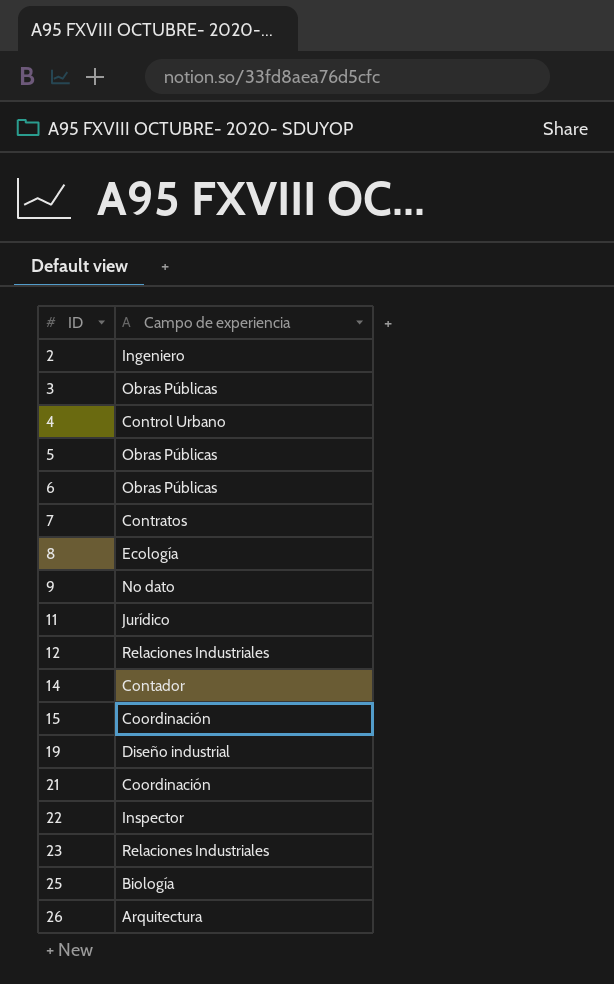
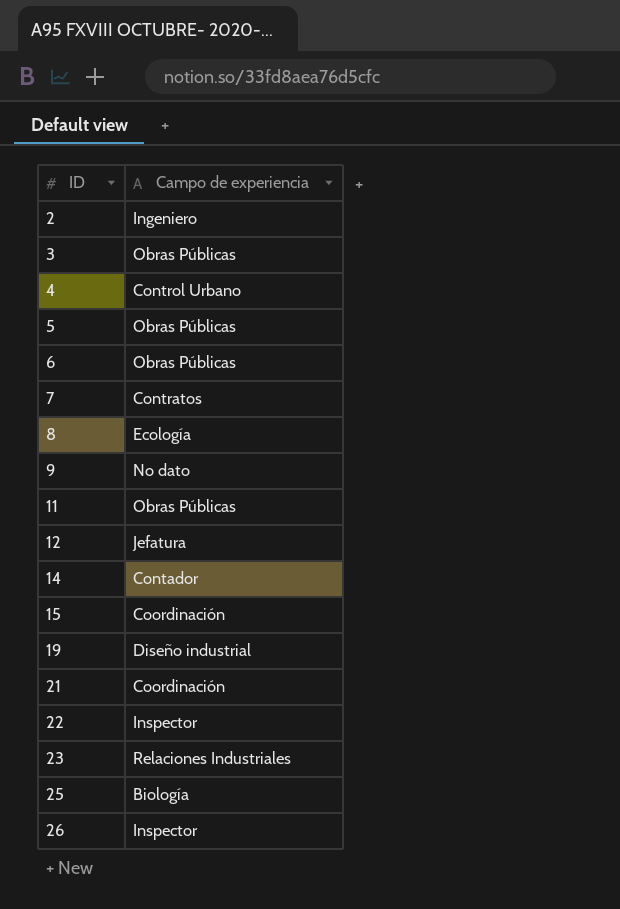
11 | Campo de experiencia: Jurídico -> Obras Públicas
12 | Campo de experiencia: Relaciones Industriales -> Jefatura
26 | Campo de experiencia: Arquitectura -> Inspector

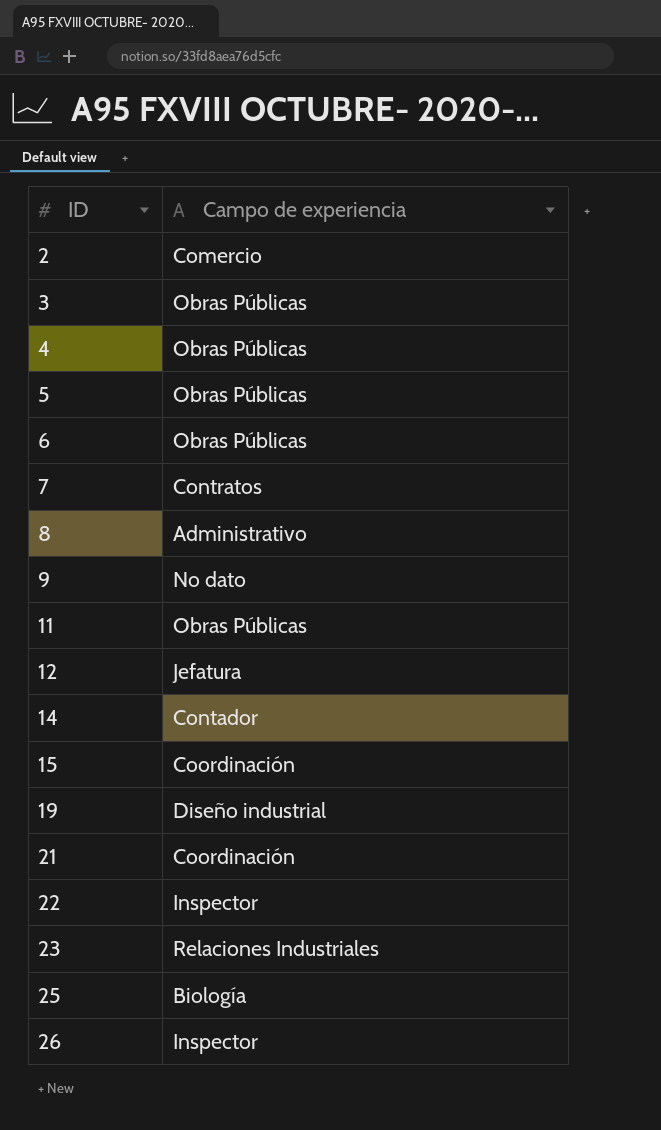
2 | Campo de experiencia: Ingeniero -> Comercio
4 | Campo de experiencia: Control Urbano -> Obras Públicas
8 | Campo de experiencia: Ecología -> Administrativo

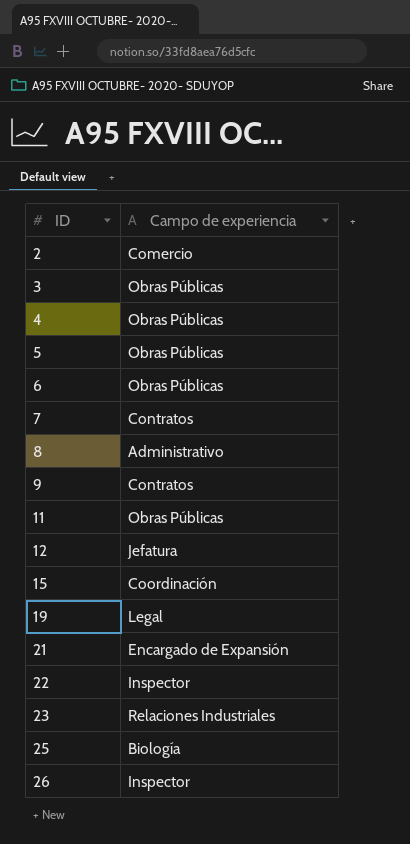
row 14: Contador -> none
9 | Campo de experiencia: No dato -> Contratos
19 | Campo de experiencia: Diseño industrial -> Legal
21 | Campo de experiencia: Coordinación -> Encargado de Expansión

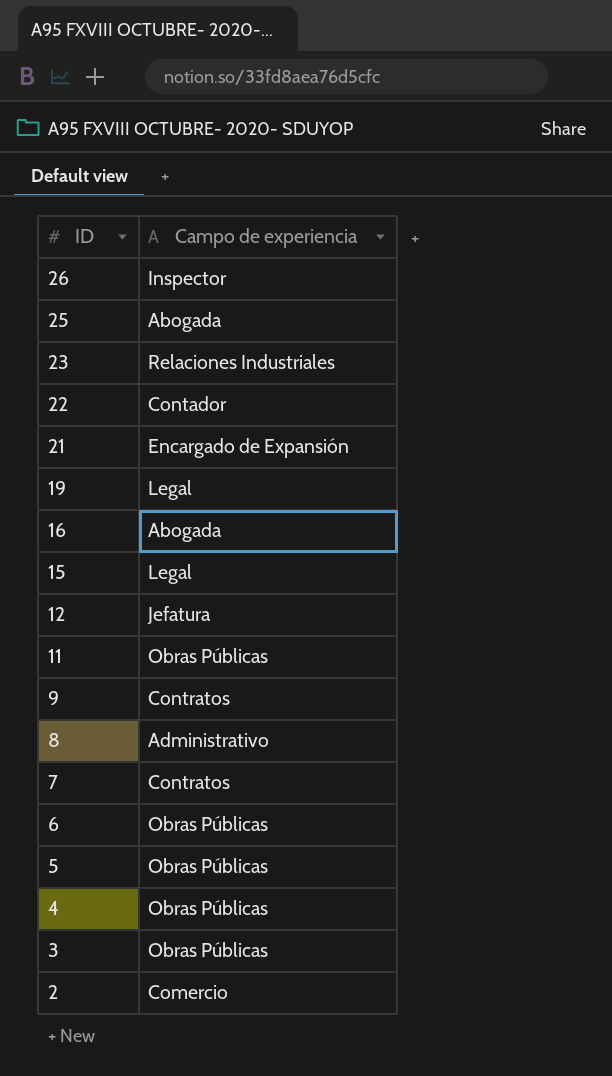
row order: ID ascending -> ID descending
25 | Campo de experiencia: Biología -> Abogada
22 | Campo de experiencia: Inspector -> Contador
row 16: none -> Abogada
15 | Campo de experiencia: Coordinación -> Legal

